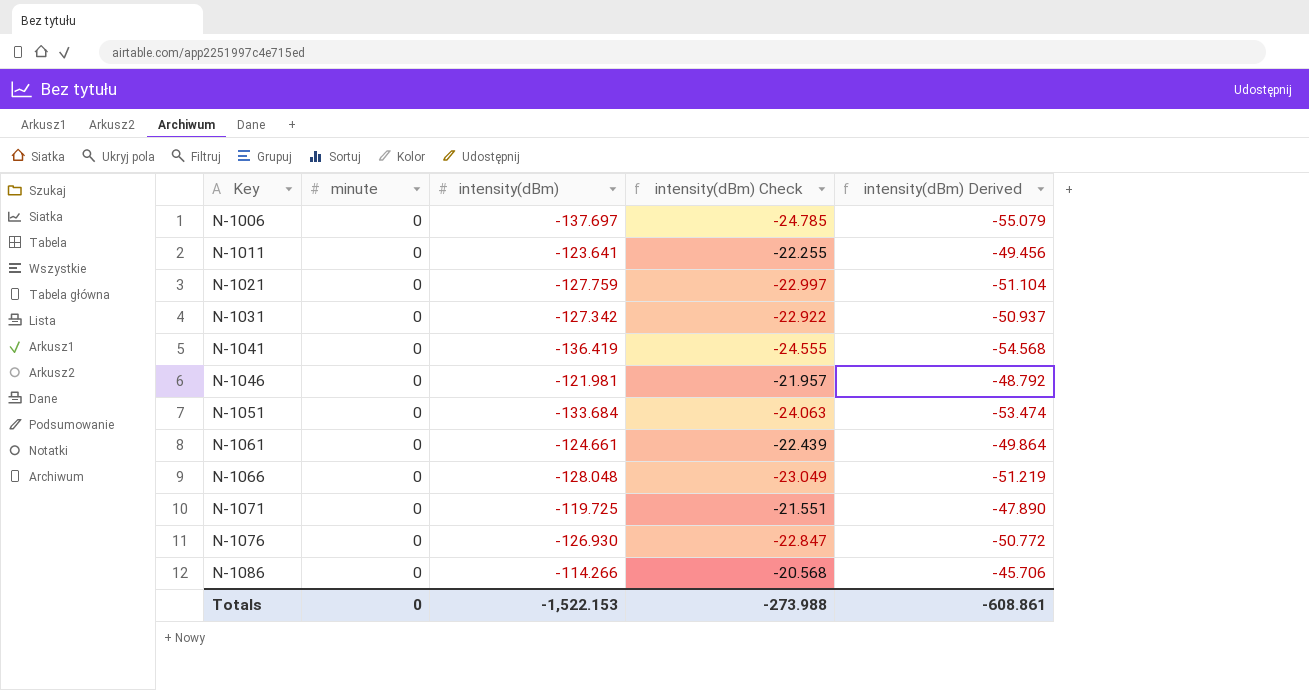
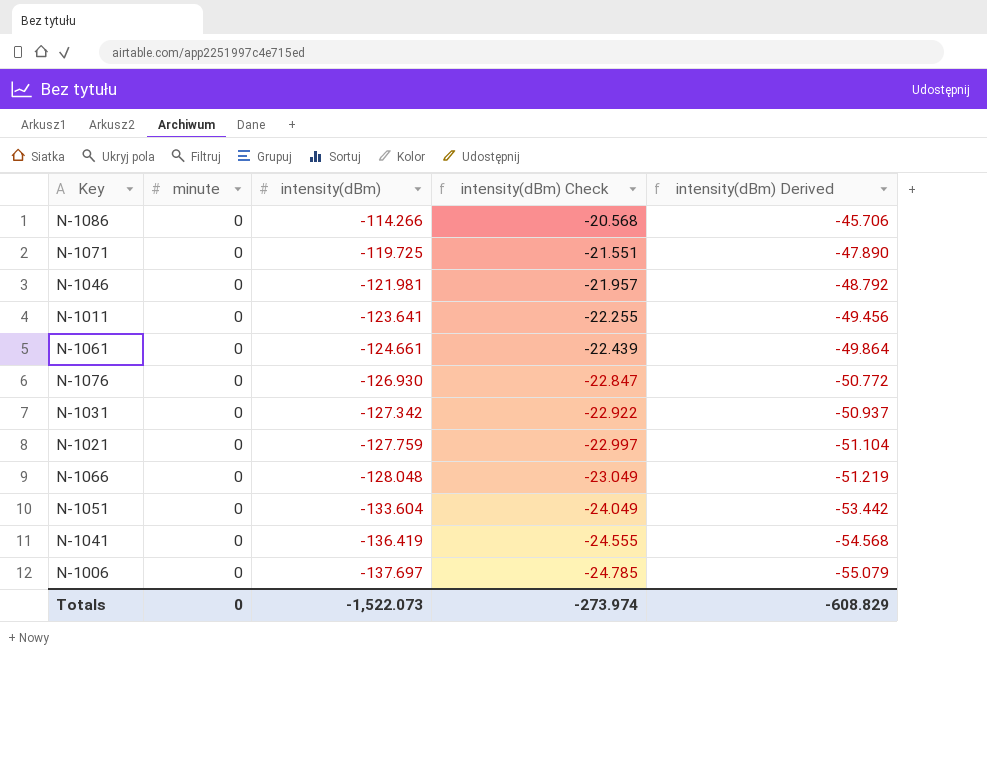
row order: Key ascending -> intensity(dBm) descending
N-1051 | intensity(dBm): -133.684 -> -133.604
N-1051 | intensity(dBm) Check: -24.063 -> -24.049
N-1051 | intensity(dBm) Derived: -53.474 -> -53.442
Totals | intensity(dBm): -1,522.153 -> -1,522.073
Totals | intensity(dBm) Check: -273.988 -> -273.974
Totals | intensity(dBm) Derived: -608.861 -> -608.829

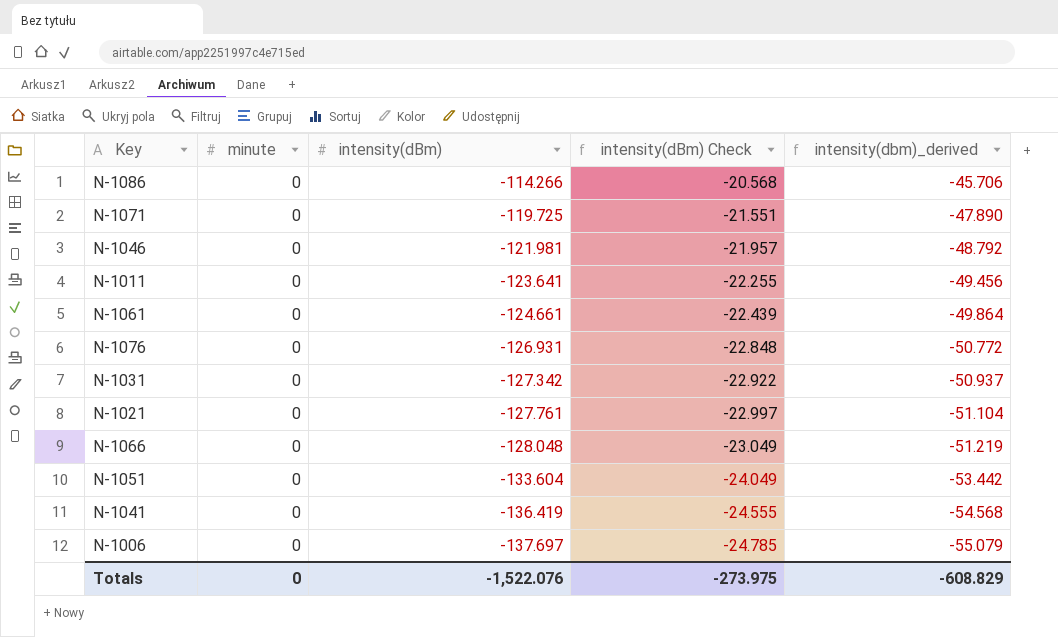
column name: intensity(dBm) Derived -> intensity(dbm)_derived
N-1076 | intensity(dBm): -126.930 -> -126.931
N-1076 | intensity(dBm) Check: -22.847 -> -22.848
N-1021 | intensity(dBm): -127.759 -> -127.761
Totals | intensity(dBm): -1,522.073 -> -1,522.076
Totals | intensity(dBm) Check: -273.974 -> -273.975

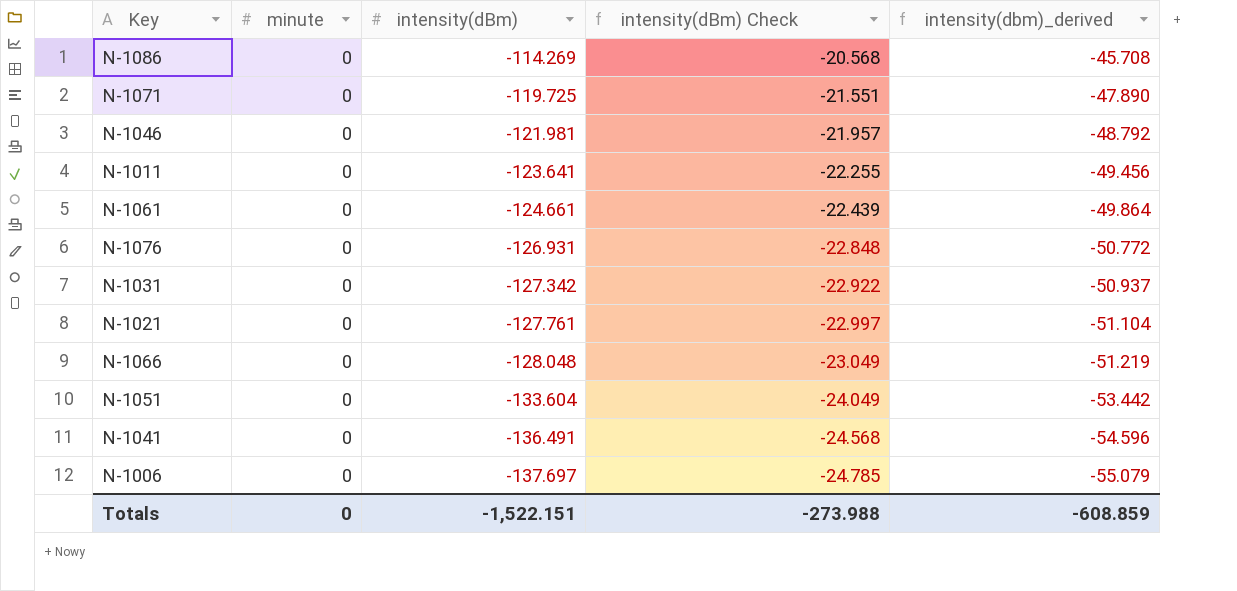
N-1086 | intensity(dBm): -114.266 -> -114.269
N-1086 | intensity(dbm)_derived: -45.706 -> -45.708
N-1041 | intensity(dBm): -136.419 -> -136.491
N-1041 | intensity(dBm) Check: -24.555 -> -24.568
N-1041 | intensity(dbm)_derived: -54.568 -> -54.596
Totals | intensity(dBm): -1,522.076 -> -1,522.151
Totals | intensity(dBm) Check: -273.975 -> -273.988
Totals | intensity(dbm)_derived: -608.829 -> -608.859

